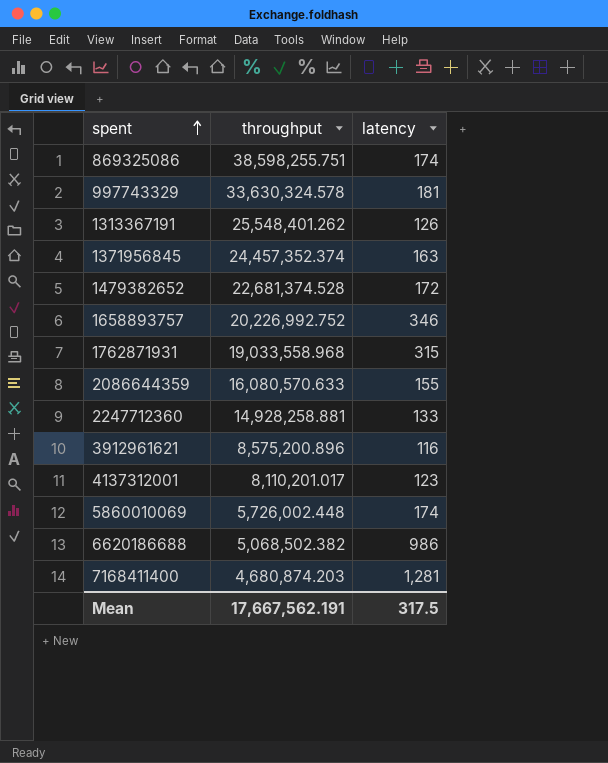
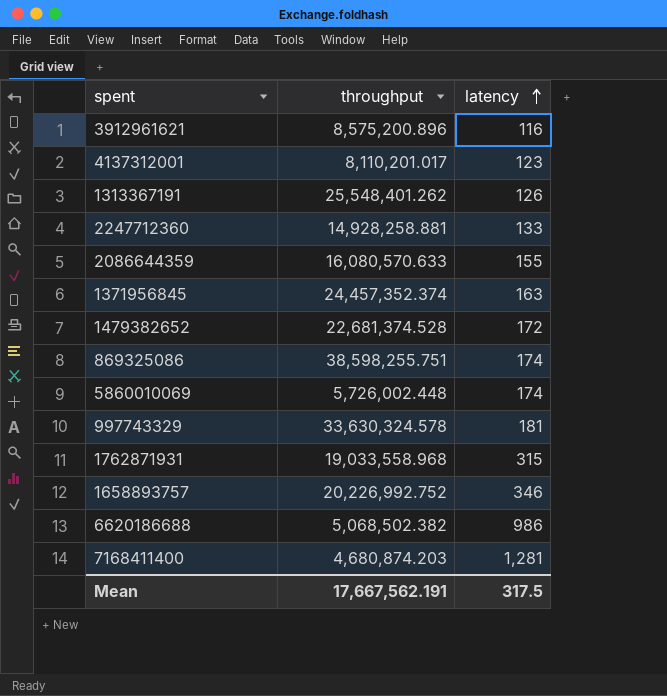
row order: spent ascending -> latency ascending

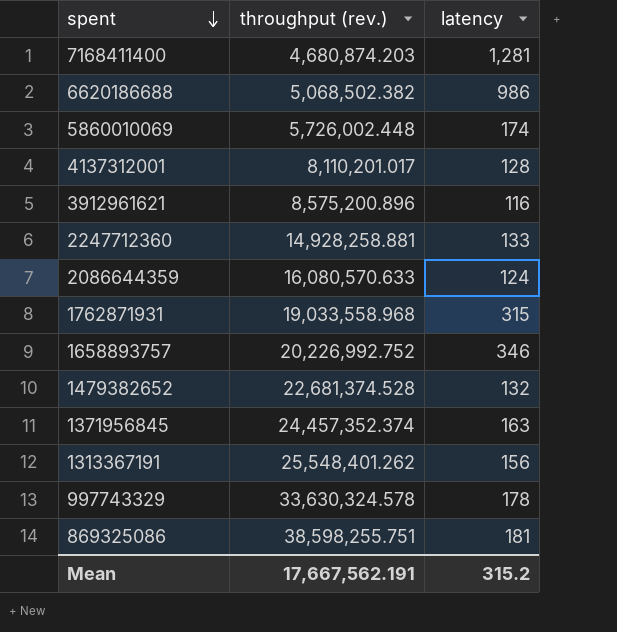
row order: latency ascending -> spent descending
column name: throughput -> throughput (rev.)
4137312001 | latency: 123 -> 128
2086644359 | latency: 155 -> 124
1479382652 | latency: 172 -> 132
1313367191 | latency: 126 -> 156
997743329 | latency: 181 -> 178
869325086 | latency: 174 -> 181
Mean | latency: 317.5 -> 315.2

